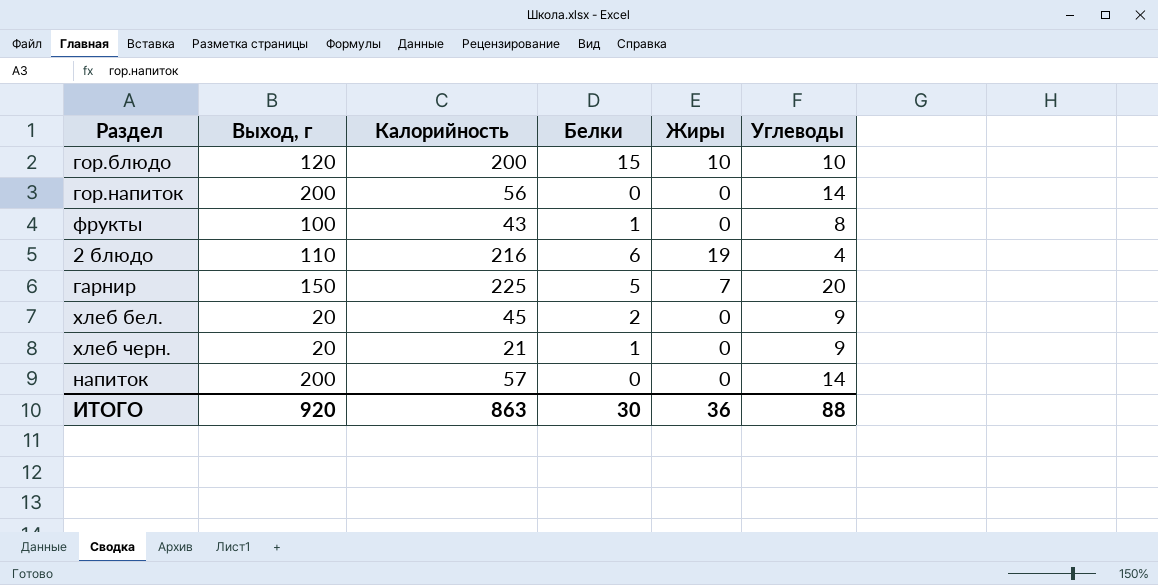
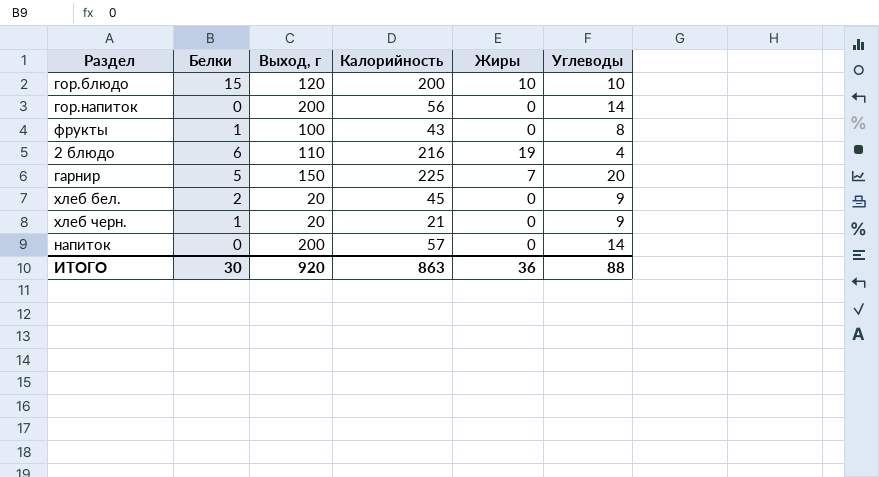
column Белки | position: 4 -> 2

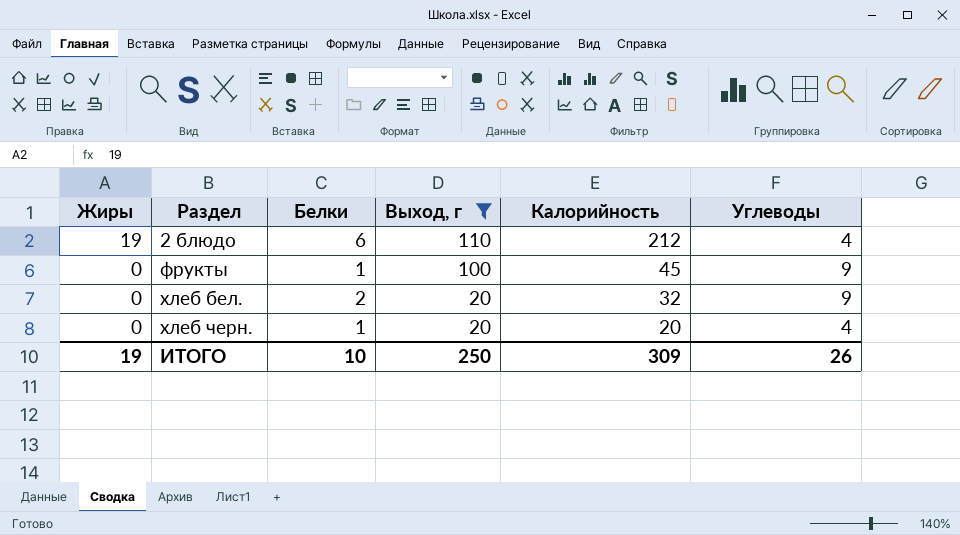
filter: none -> Выход, г <= 110
row order: none -> Жиры descending
column Жиры | position: 5 -> 1
2 блюдо | Калорийность: 216 -> 212
фрукты | Калорийность: 43 -> 45
фрукты | Углеводы: 8 -> 9
хлеб бел. | Калорийность: 45 -> 32
хлеб черн. | Калорийность: 21 -> 20
хлеб черн. | Углеводы: 9 -> 4
ИТОГО | Жиры: 36 -> 19
ИТОГО | Белки: 30 -> 10
ИТОГО | Выход, г: 920 -> 250
ИТОГО | Калорийность: 863 -> 309
ИТОГО | Углеводы: 88 -> 26

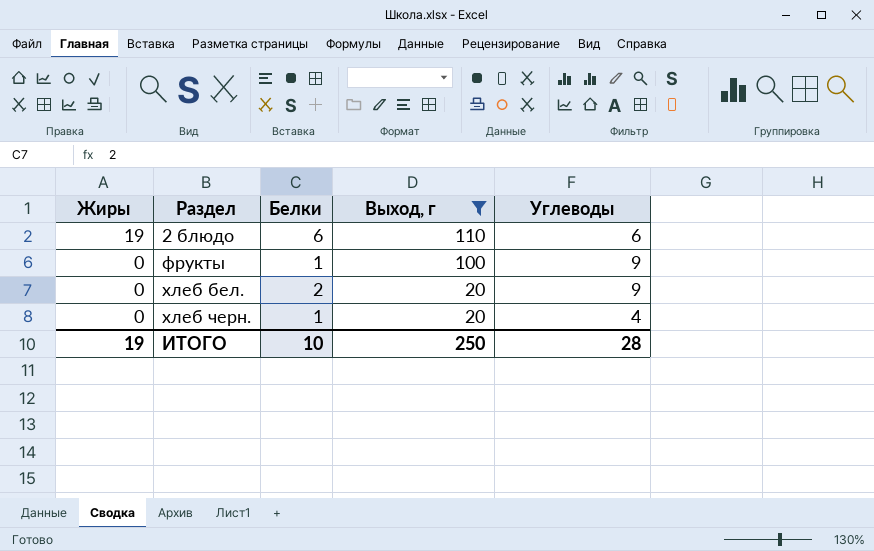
column Калорийность | position: 5 -> none
2 блюдо | Углеводы: 4 -> 6
ИТОГО | Углеводы: 26 -> 28

